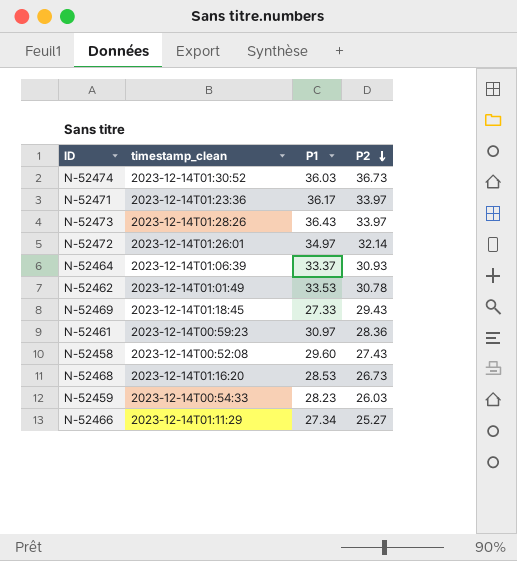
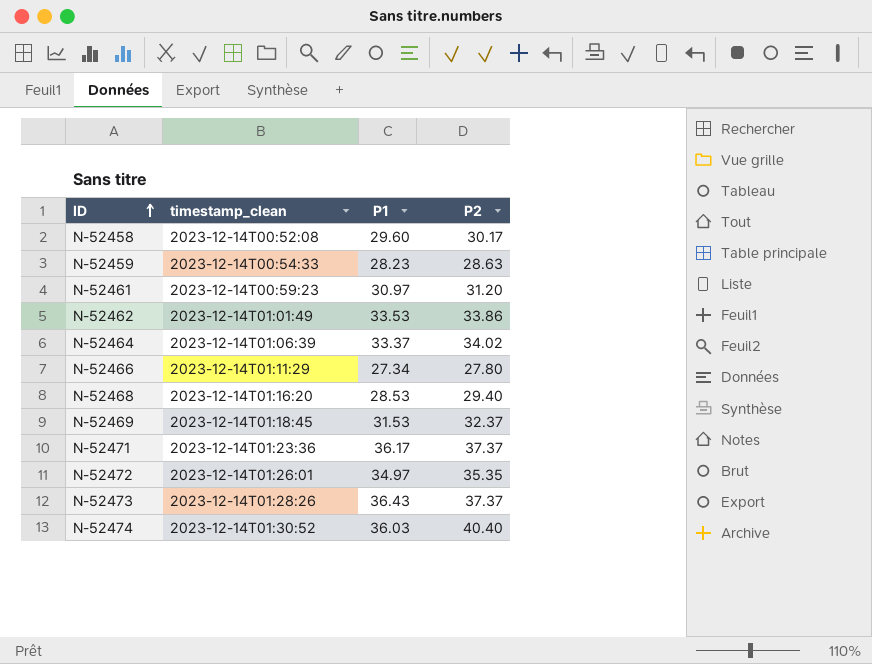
row order: P2 descending -> ID ascending
N-52458 | P2: 27.43 -> 30.17
N-52459 | P2: 26.03 -> 28.63
N-52461 | P2: 28.36 -> 31.20
N-52462 | P2: 30.78 -> 33.86
N-52464 | P2: 30.93 -> 34.02
N-52466 | P2: 25.27 -> 27.80
N-52468 | P2: 26.73 -> 29.40
N-52469 | P1: 27.33 -> 31.53
N-52469 | P2: 29.43 -> 32.37
N-52471 | P2: 33.97 -> 37.37
N-52472 | P2: 32.14 -> 35.35
N-52473 | P2: 33.97 -> 37.37
N-52474 | P2: 36.73 -> 40.40

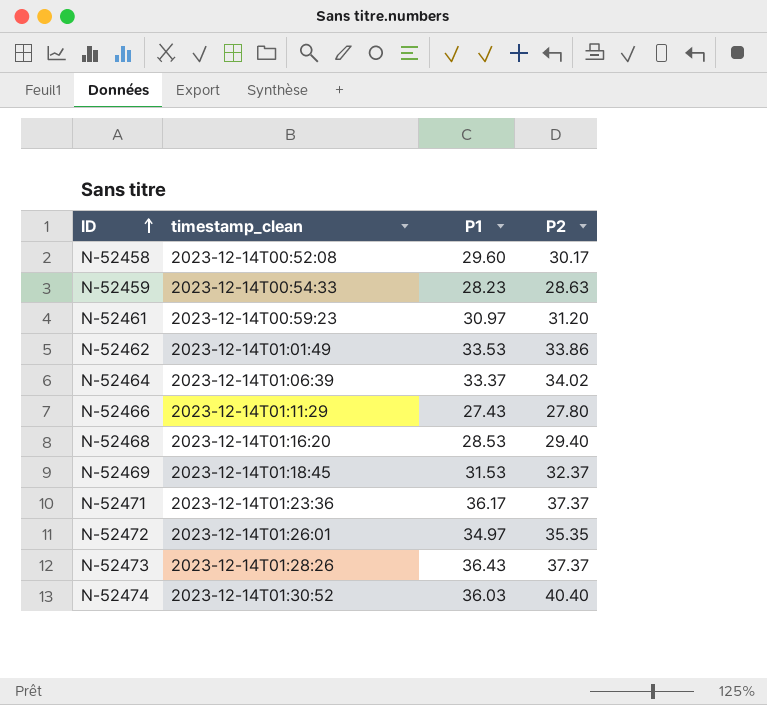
N-52466 | P1: 27.34 -> 27.43

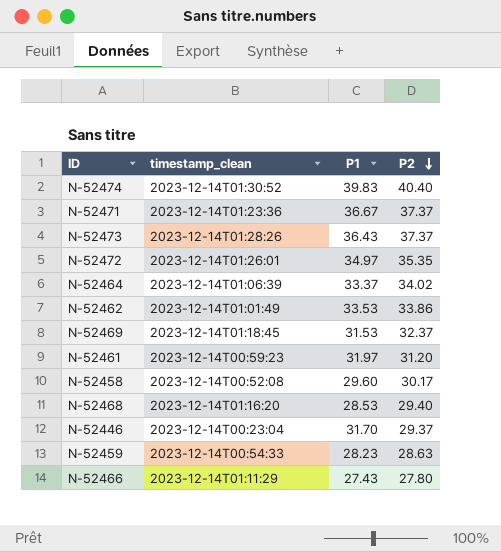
row order: ID ascending -> P2 descending
N-52474 | P1: 36.03 -> 39.83
N-52471 | P1: 36.17 -> 36.67
N-52461 | P1: 30.97 -> 31.97
row N-52446: none -> 2023-12-14T00:23:04 | 31.70 | 29.37

